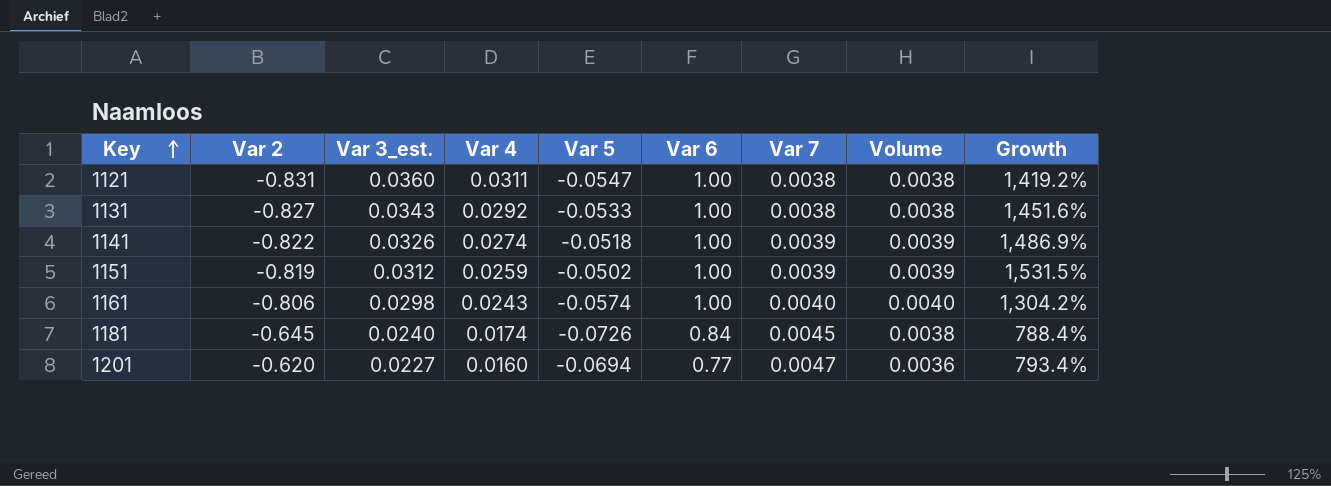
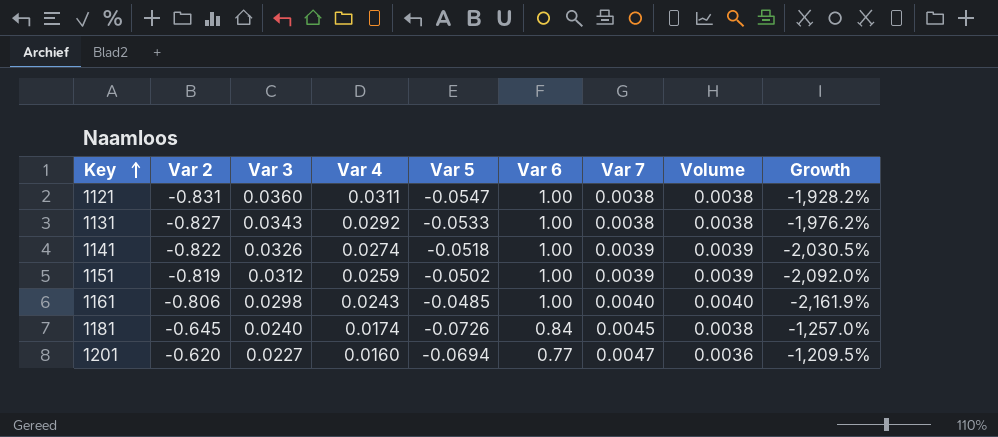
column name: Var 3_est. -> Var 3
column Growth | formula: ([Var 2] - [Var 5]) / [Var 5] -> ([Var 6] - [Var 5]) / [Var 5]
1161 | Var 5: -0.0574 -> -0.0485

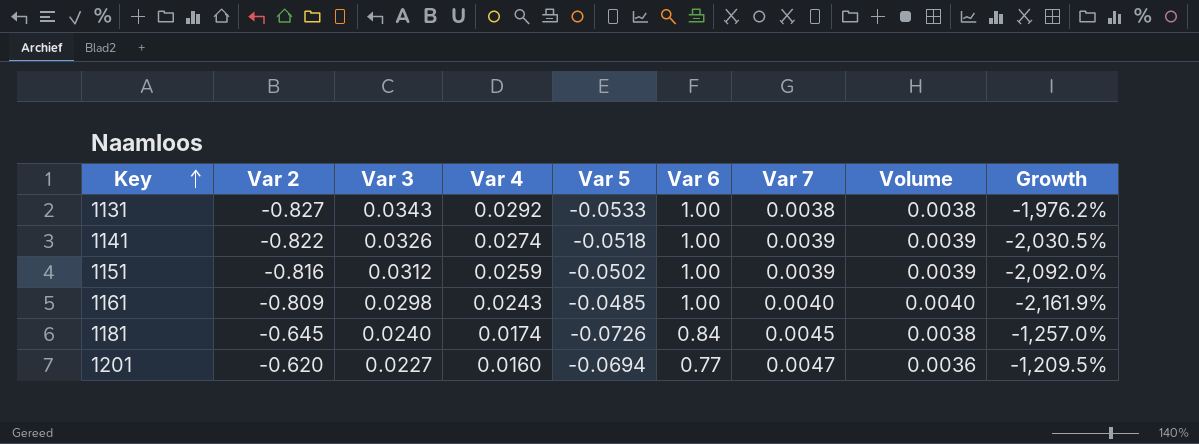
row 1121: -0.831 | 0.0360 | 0.0311 | -0.0547 | 1.00 | 0.0038 | 0.0038 | -1,928.2% -> none
1151 | Var 2: -0.819 -> -0.816
1161 | Var 2: -0.806 -> -0.809

